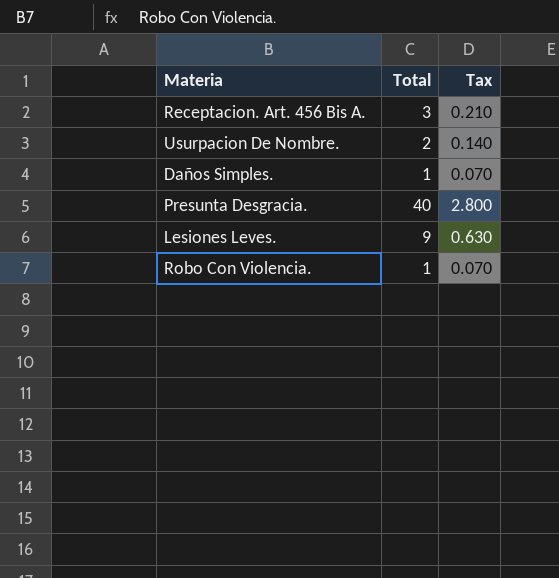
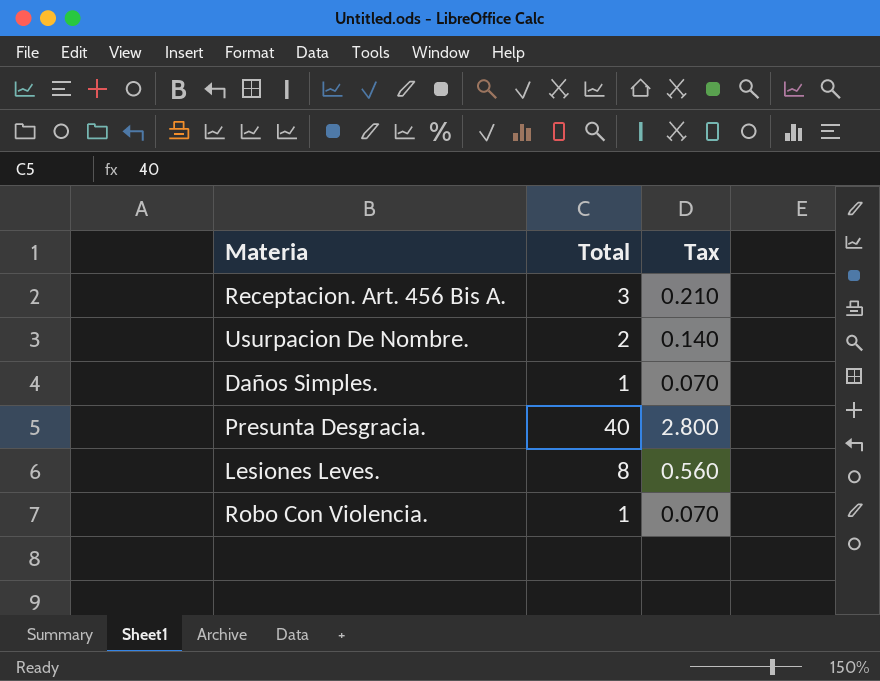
Lesiones Leves. | Total: 9 -> 8
Lesiones Leves. | Tax: 0.630 -> 0.560

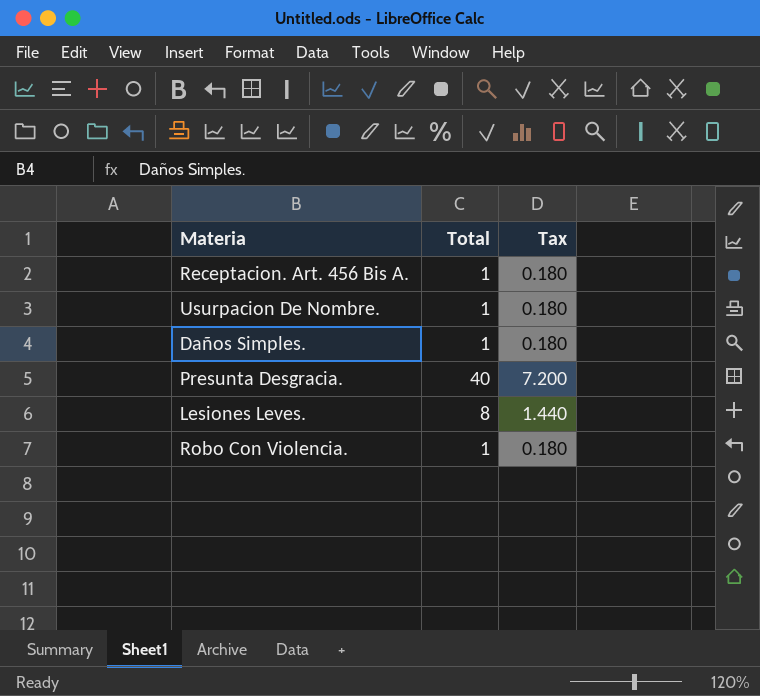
column Tax | formula: [Total] * 0.07 -> [Total] * 0.18
Receptacion. Art. 456 Bis A. | Total: 3 -> 1
Usurpacion De Nombre. | Total: 2 -> 1

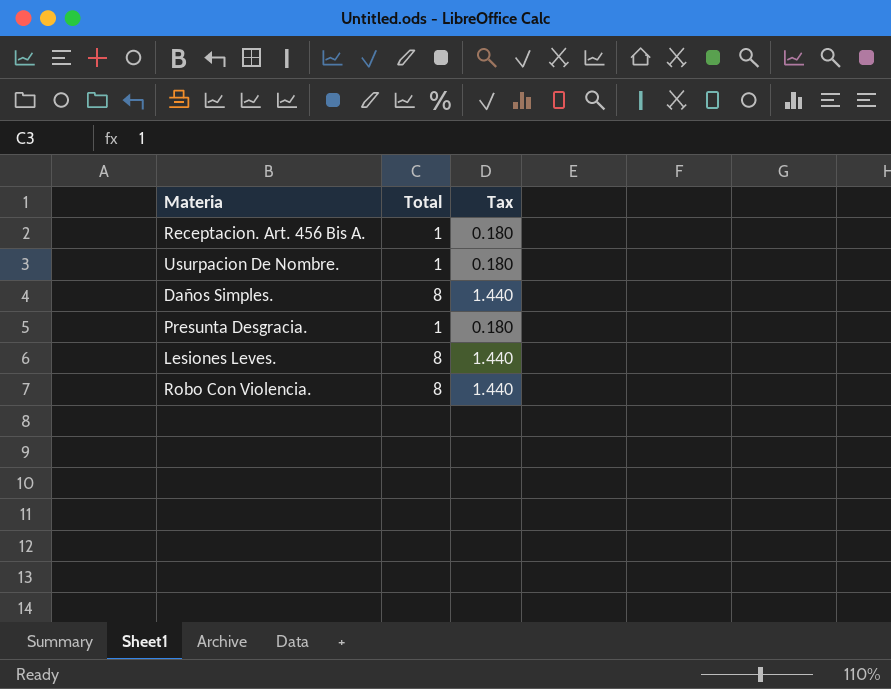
Daños Simples. | Total: 1 -> 8
Daños Simples. | Tax: 0.180 -> 1.440
Presunta Desgracia. | Total: 40 -> 1
Presunta Desgracia. | Tax: 7.200 -> 0.180
Robo Con Violencia. | Total: 1 -> 8
Robo Con Violencia. | Tax: 0.180 -> 1.440

